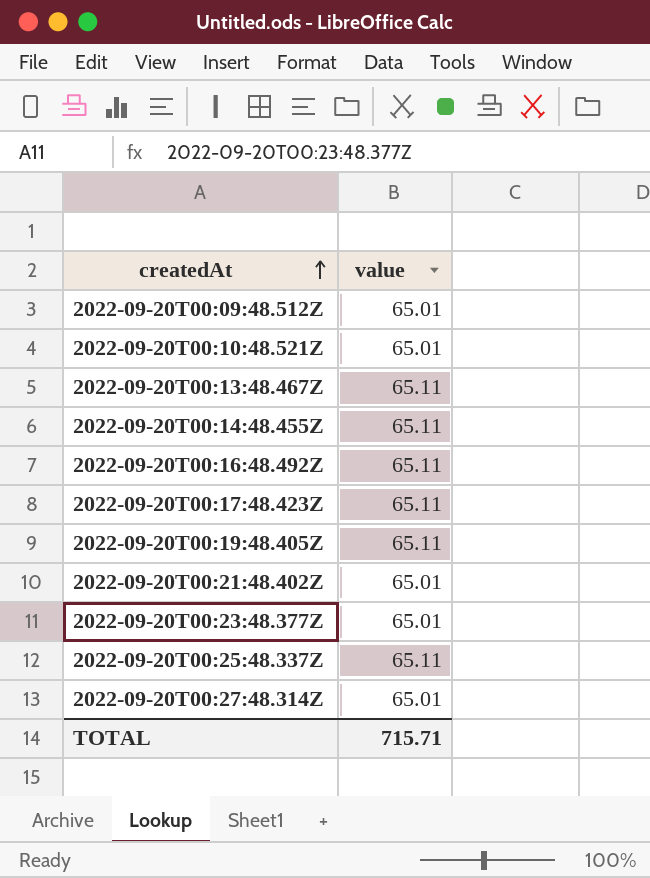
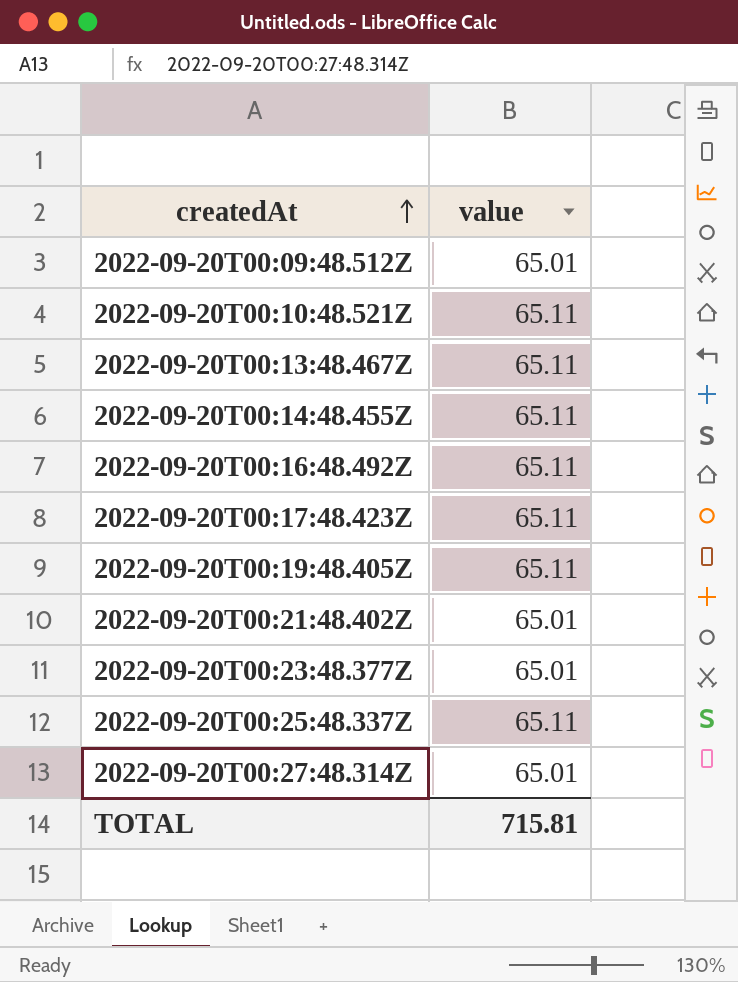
2022-09-20T00:10:48.521Z | value: 65.01 -> 65.11
TOTAL | value: 715.71 -> 715.81

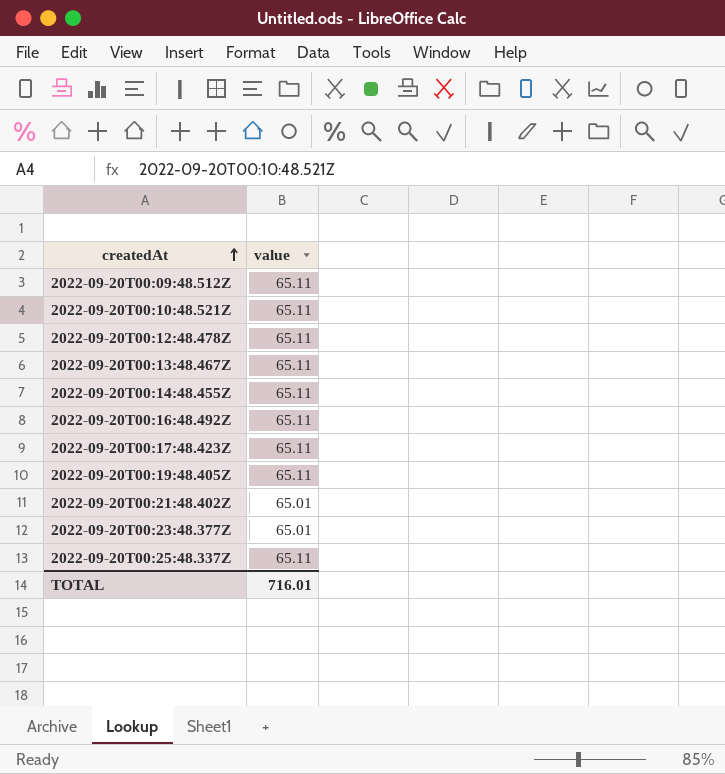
row 2022-09-20T00:27:48.314Z: 65.01 -> none
2022-09-20T00:09:48.512Z | value: 65.01 -> 65.11
row 2022-09-20T00:12:48.478Z: none -> 65.11
TOTAL | value: 715.81 -> 716.01

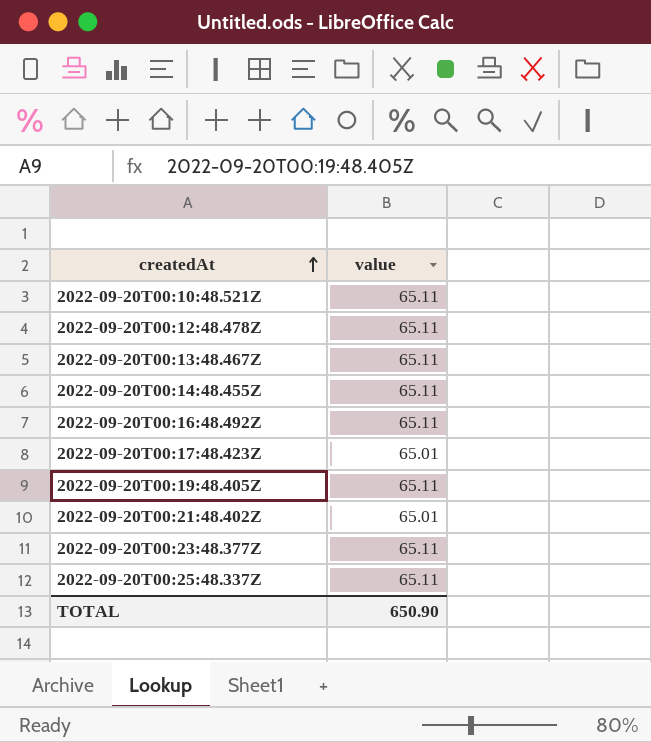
row 2022-09-20T00:09:48.512Z: 65.11 -> none
2022-09-20T00:17:48.423Z | value: 65.11 -> 65.01
2022-09-20T00:23:48.377Z | value: 65.01 -> 65.11
TOTAL | value: 716.01 -> 650.90

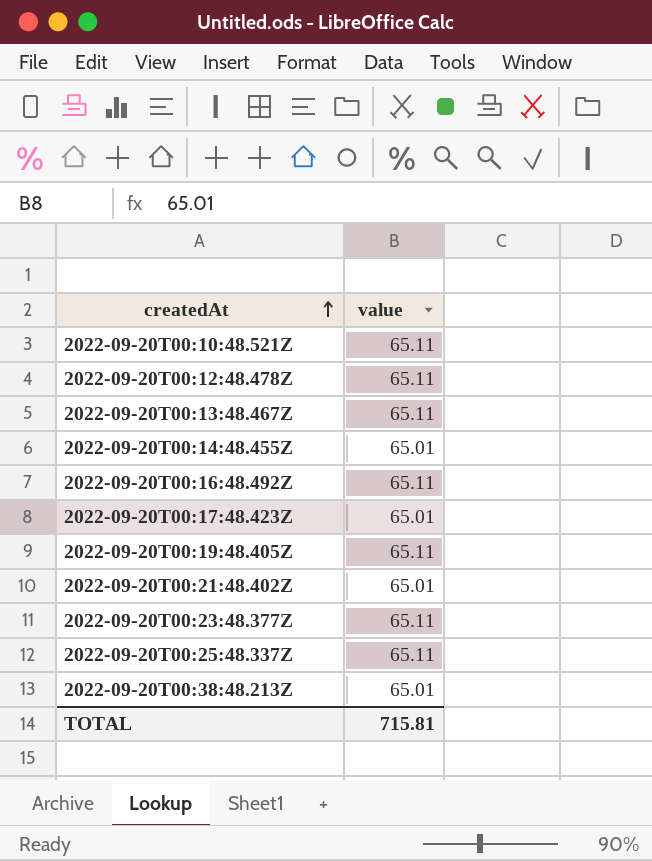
2022-09-20T00:14:48.455Z | value: 65.11 -> 65.01
row 2022-09-20T00:38:48.213Z: none -> 65.01
TOTAL | value: 650.90 -> 715.81

